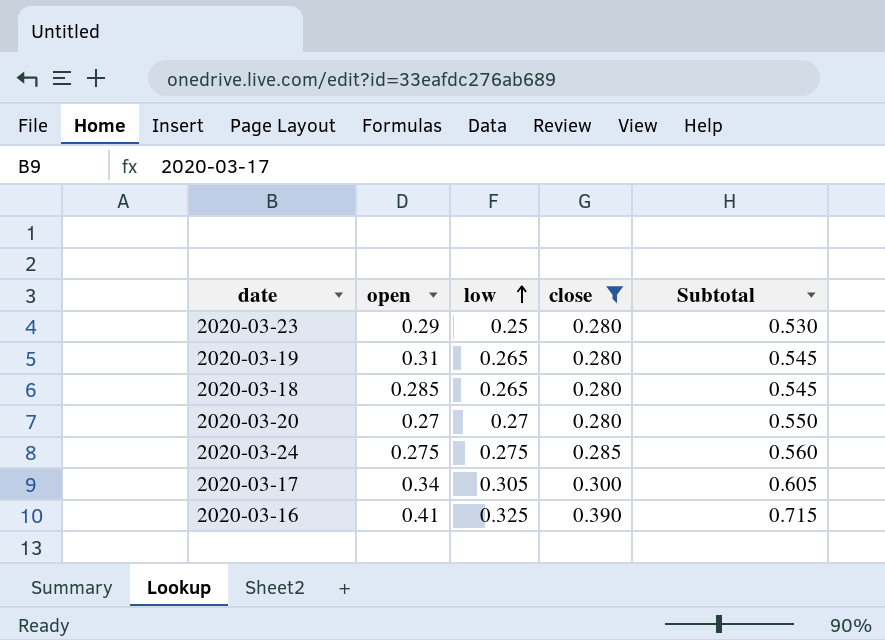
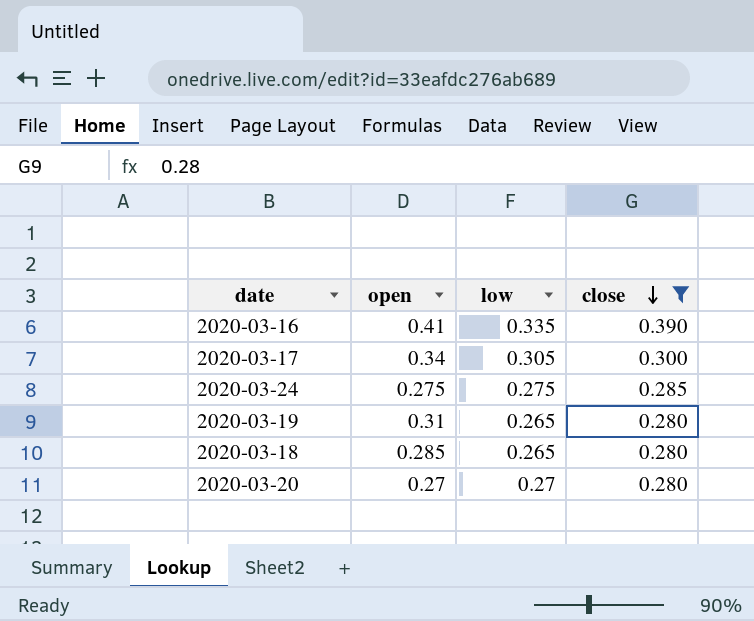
row order: low ascending -> close descending
column Subtotal | formula: [low] + [close] -> none
row 2020-03-23: 0.29 | 0.25 | 0.280 | 0.530 -> none
2020-03-16 | low: 0.325 -> 0.335

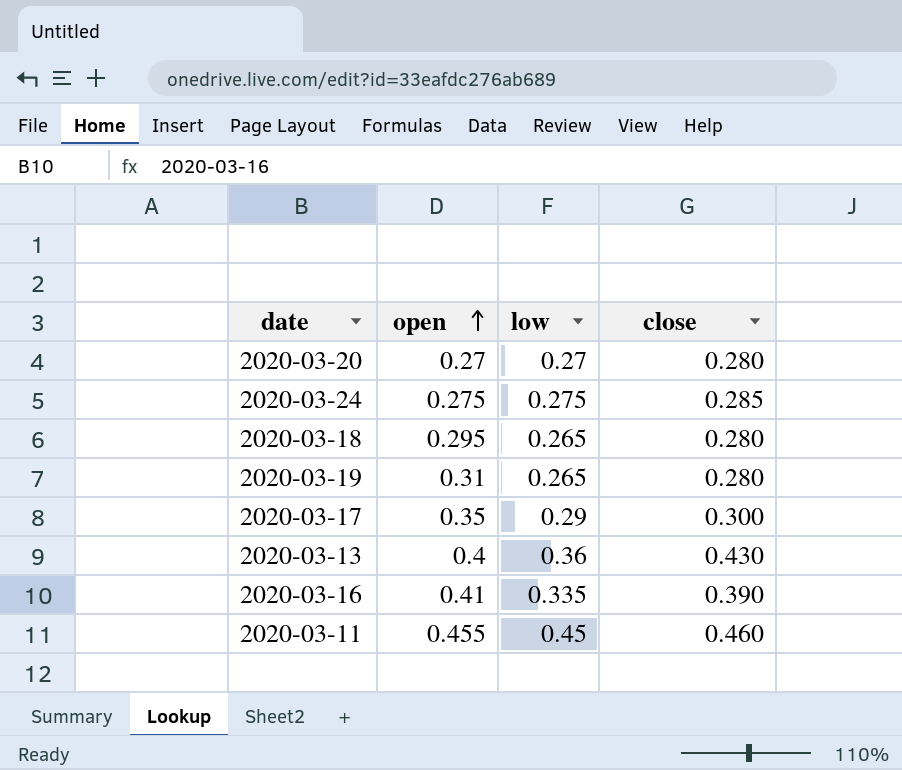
filter: close <= 0.390 -> none
row order: close descending -> open ascending
2020-03-18 | open: 0.285 -> 0.295
2020-03-17 | open: 0.34 -> 0.35
2020-03-17 | low: 0.305 -> 0.29

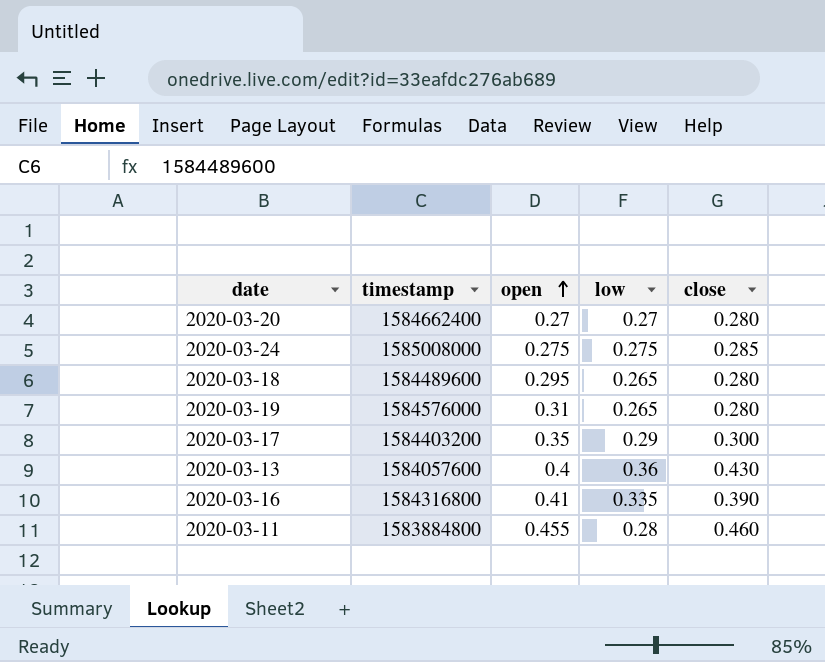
column timestamp | position: none -> 2
2020-03-11 | low: 0.45 -> 0.28

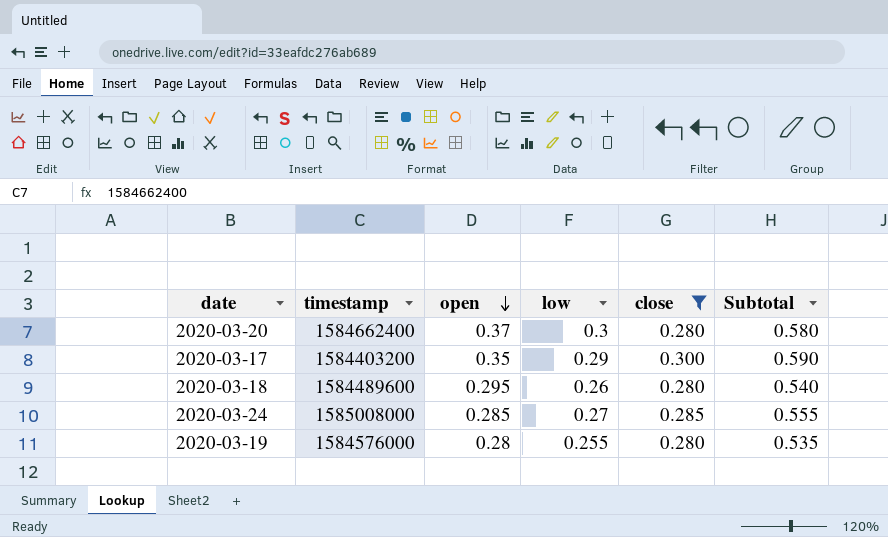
filter: none -> close <= 0.300
row order: open ascending -> open descending
column Subtotal | formula: none -> [low] + [close]
2020-03-20 | open: 0.27 -> 0.37
2020-03-20 | low: 0.27 -> 0.3
2020-03-18 | low: 0.265 -> 0.26
2020-03-24 | open: 0.275 -> 0.285
2020-03-24 | low: 0.275 -> 0.27
2020-03-19 | open: 0.31 -> 0.28
2020-03-19 | low: 0.265 -> 0.255

